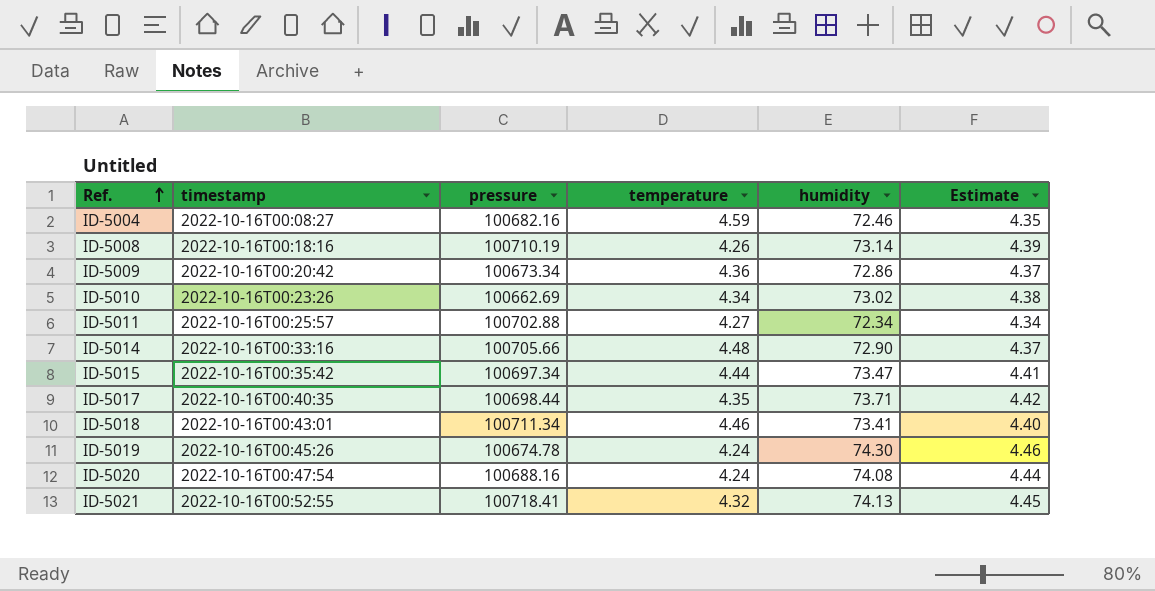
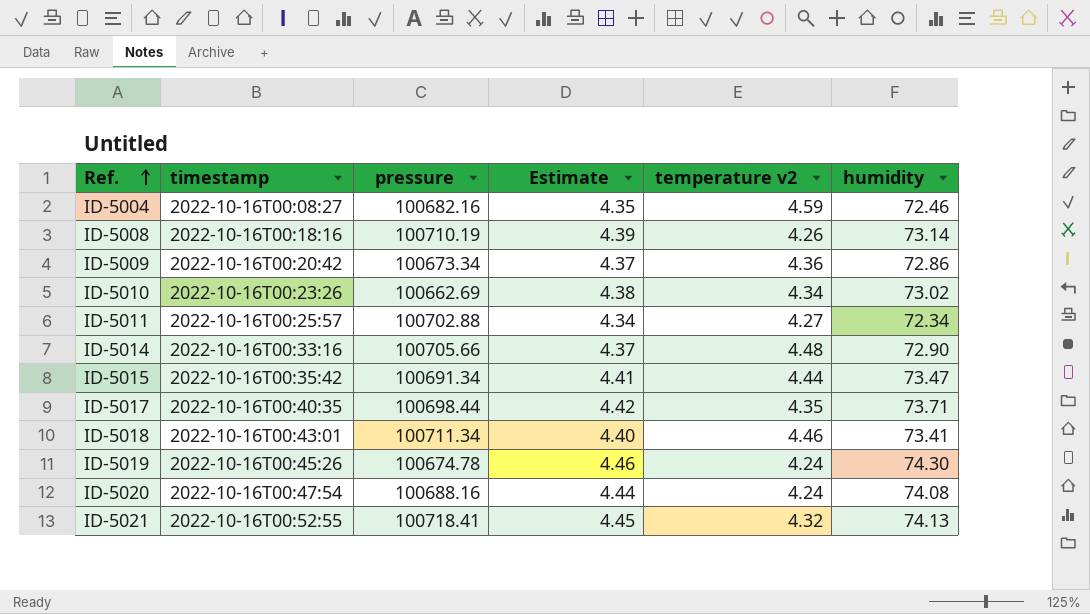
column Estimate | position: 6 -> 4
column name: temperature -> temperature v2
ID-5015 | pressure: 100697.34 -> 100691.34

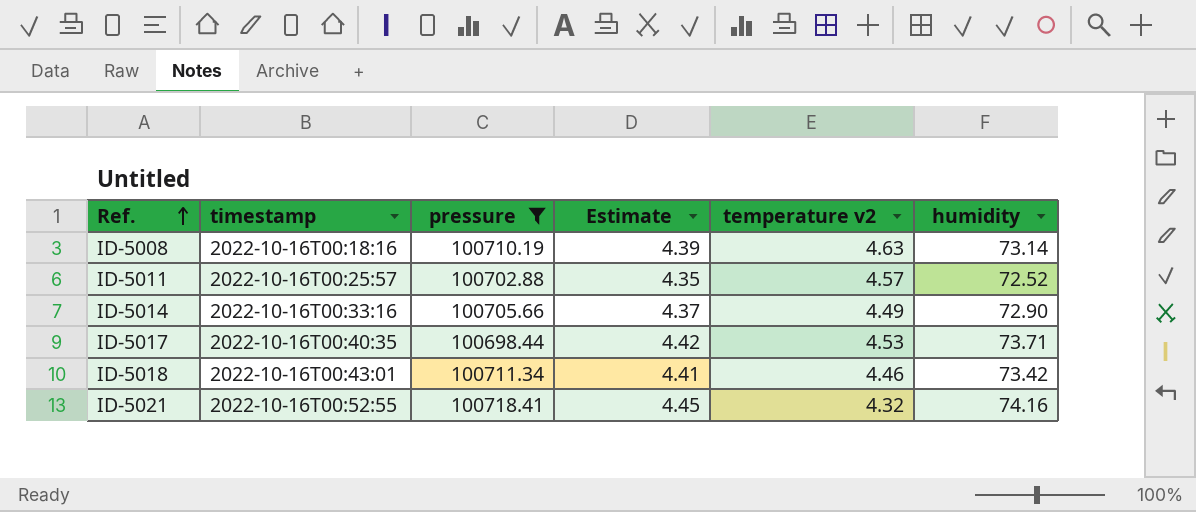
filter: none -> pressure >= 100698.44
ID-5008 | temperature v2: 4.26 -> 4.63
ID-5011 | Estimate: 4.34 -> 4.35
ID-5011 | temperature v2: 4.27 -> 4.57
ID-5011 | humidity: 72.34 -> 72.52
ID-5014 | temperature v2: 4.48 -> 4.49
ID-5017 | temperature v2: 4.35 -> 4.53
ID-5018 | Estimate: 4.40 -> 4.41
ID-5018 | humidity: 73.41 -> 73.42
ID-5021 | humidity: 74.13 -> 74.16

